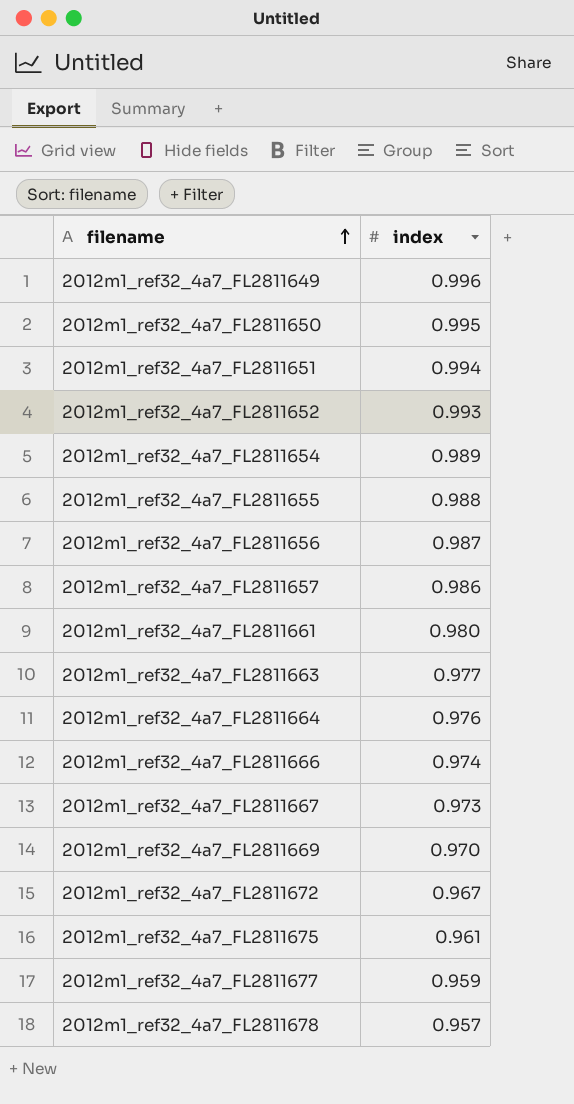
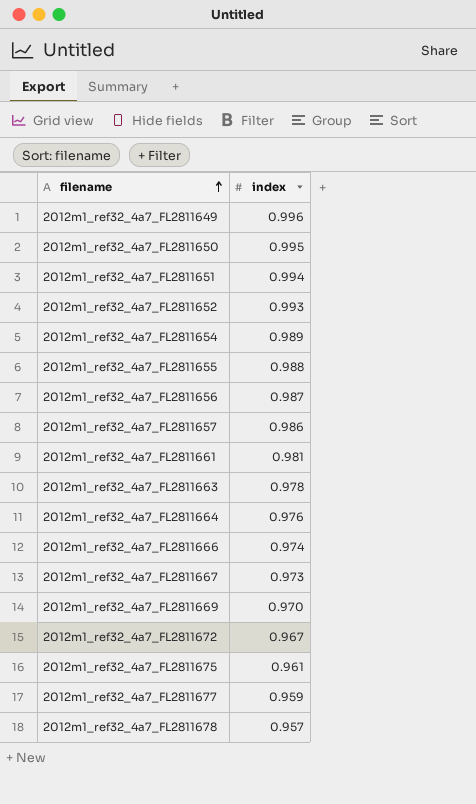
2012m1_ref32_4a7_FL2811661 | index: 0.980 -> 0.981
2012m1_ref32_4a7_FL2811663 | index: 0.977 -> 0.978

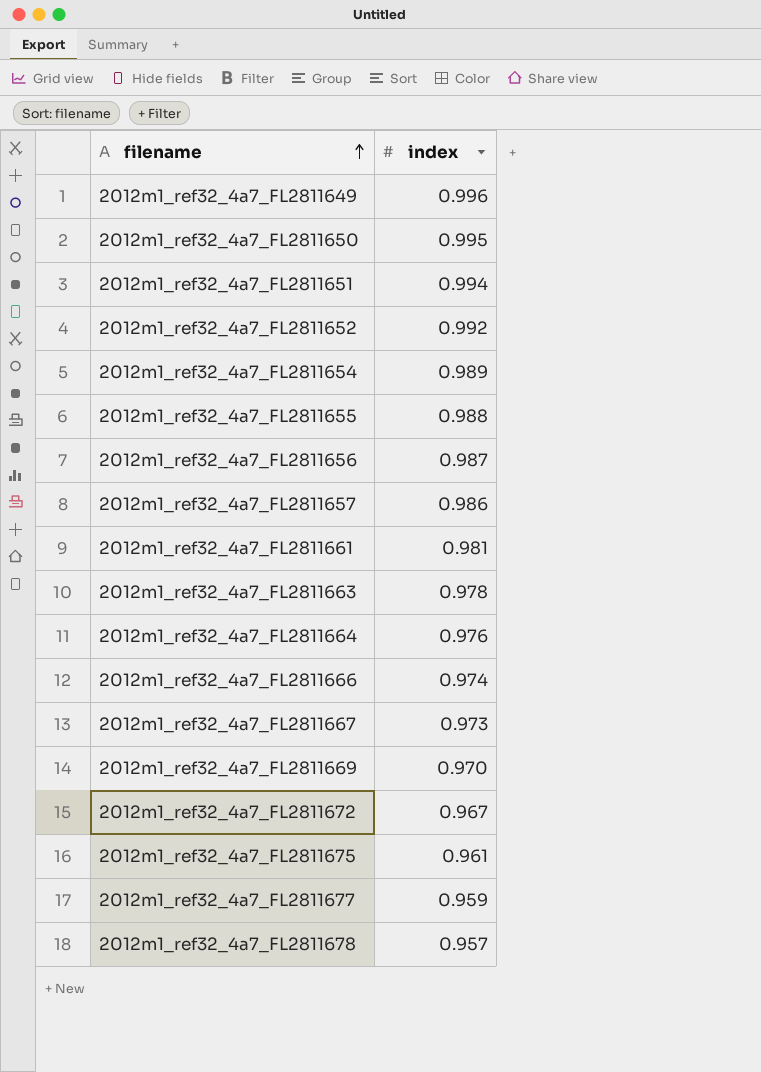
2012m1_ref32_4a7_FL2811652 | index: 0.993 -> 0.992

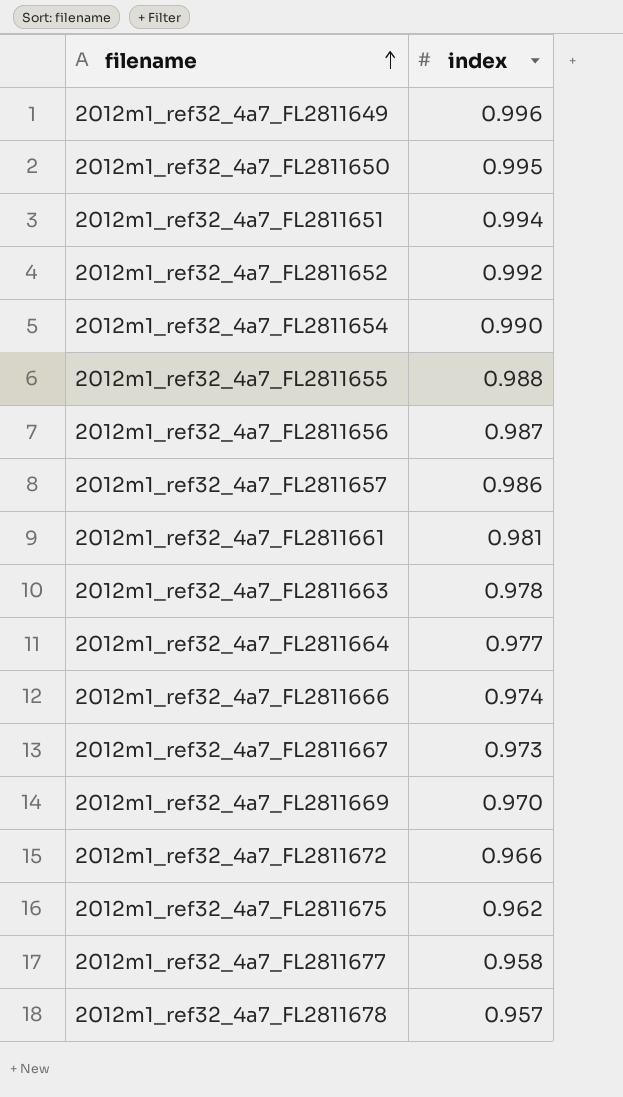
2012m1_ref32_4a7_FL2811654 | index: 0.989 -> 0.990
2012m1_ref32_4a7_FL2811664 | index: 0.976 -> 0.977
2012m1_ref32_4a7_FL2811672 | index: 0.967 -> 0.966
2012m1_ref32_4a7_FL2811675 | index: 0.961 -> 0.962
2012m1_ref32_4a7_FL2811677 | index: 0.959 -> 0.958

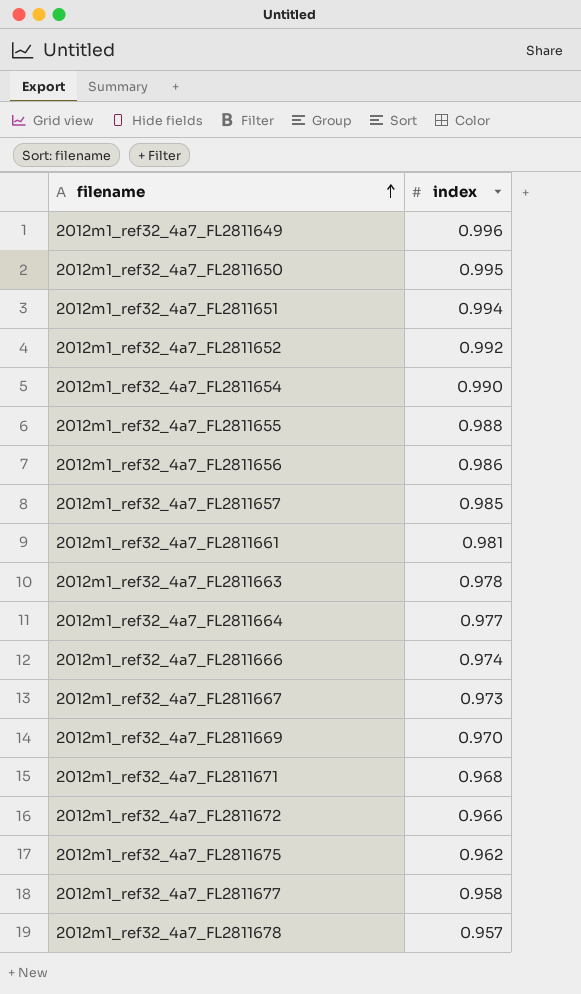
2012m1_ref32_4a7_FL2811656 | index: 0.987 -> 0.986
2012m1_ref32_4a7_FL2811657 | index: 0.986 -> 0.985
row 2012m1_ref32_4a7_FL2811671: none -> 0.968

